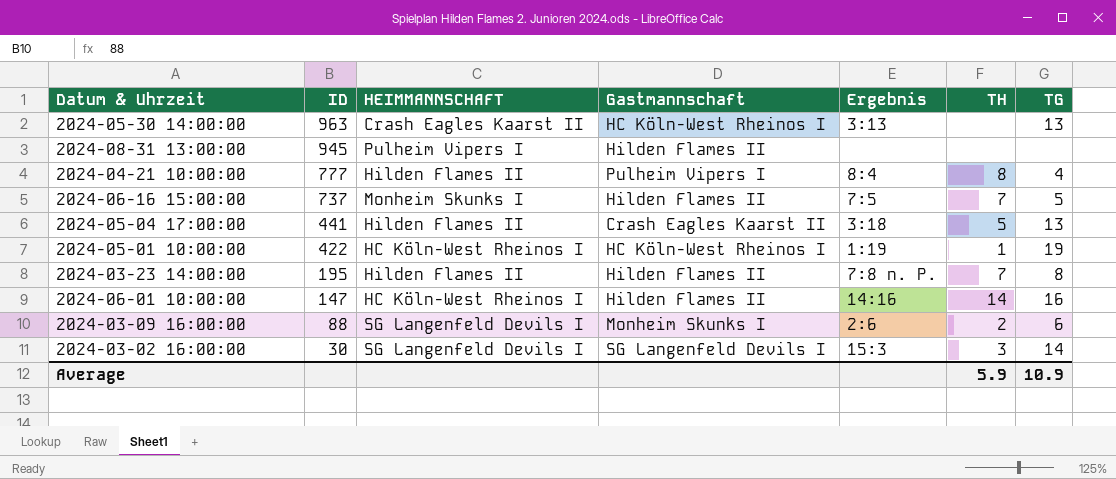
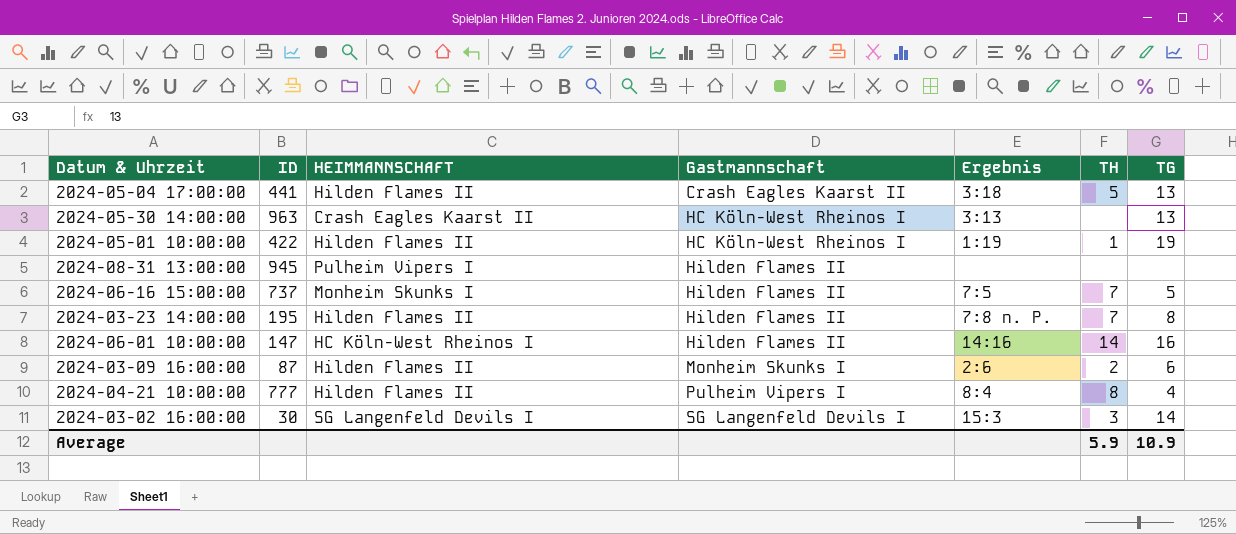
row order: ID descending -> Gastmannschaft ascending
2024-05-01 10:00:00 | HEIMMANNSCHAFT: HC Köln-West Rheinos I -> Hilden Flames II
2024-03-09 16:00:00 | ID: 88 -> 87
2024-03-09 16:00:00 | HEIMMANNSCHAFT: SG Langenfeld Devils I -> Hilden Flames II

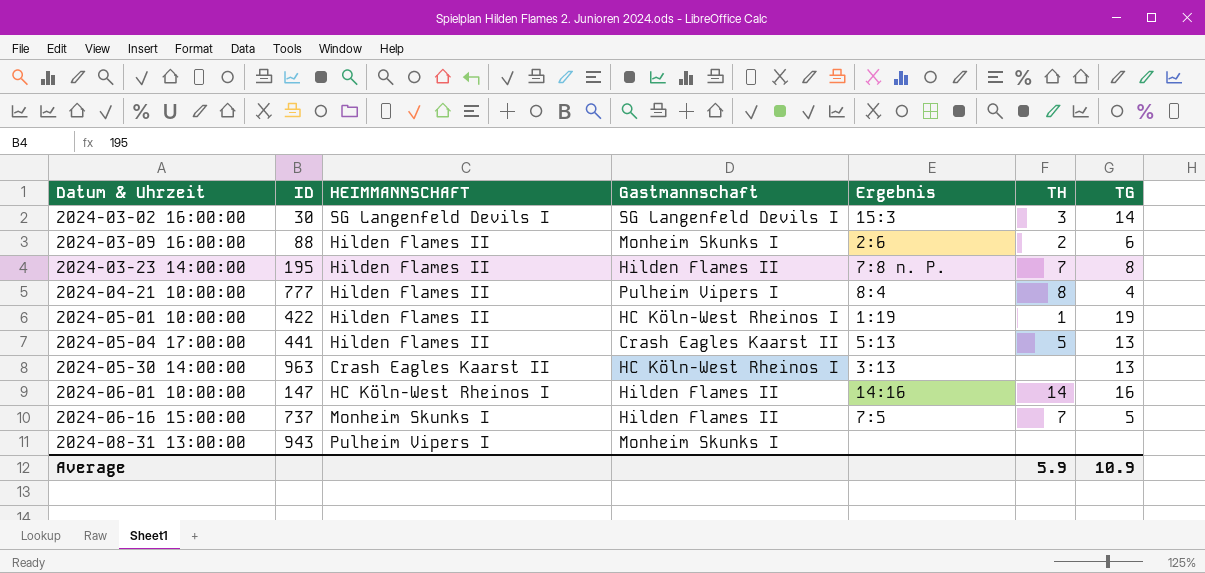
row order: Gastmannschaft ascending -> Datum & Uhrzeit ascending
2024-03-09 16:00:00 | ID: 87 -> 88
2024-05-04 17:00:00 | Ergebnis: 3:18 -> 5:13
2024-08-31 13:00:00 | ID: 945 -> 943
2024-08-31 13:00:00 | Gastmannschaft: Hilden Flames II -> Monheim Skunks I

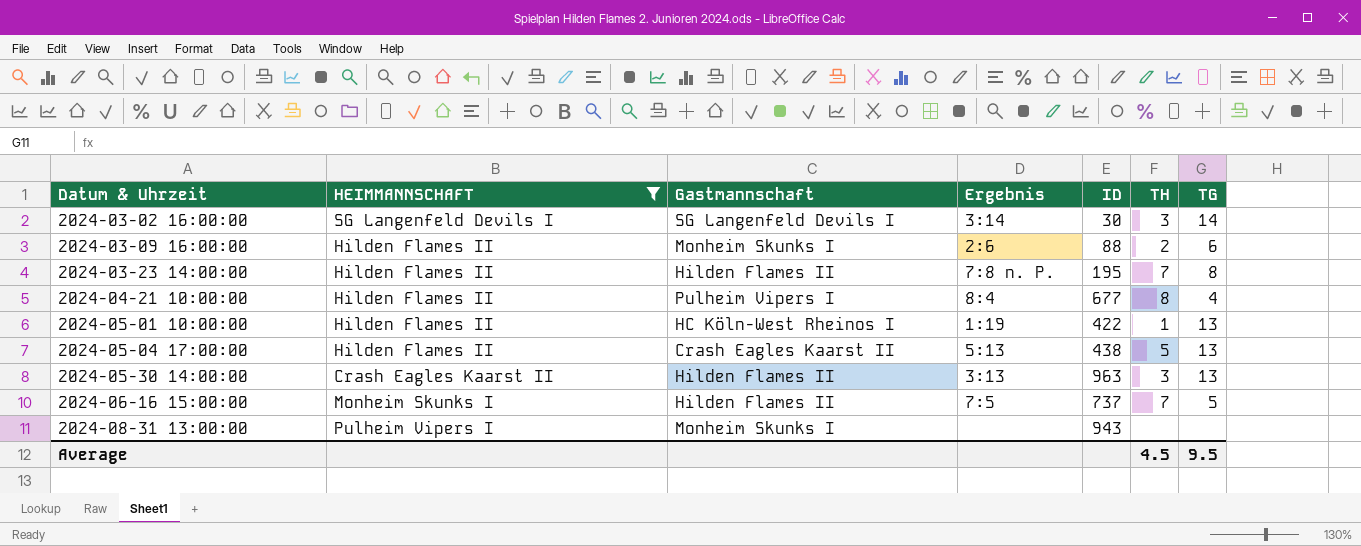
filter: none -> HEIMMANNSCHAFT != HC Köln-West Rheinos I
column ID | position: 2 -> 5
2024-03-02 16:00:00 | Ergebnis: 15:3 -> 3:14
2024-04-21 10:00:00 | ID: 777 -> 677
2024-05-01 10:00:00 | TG: 19 -> 13
2024-05-04 17:00:00 | ID: 441 -> 438
2024-05-30 14:00:00 | Gastmannschaft: HC Köln-West Rheinos I -> Hilden Flames II
2024-05-30 14:00:00 | TH: none -> 3
Average | TH: 5.9 -> 4.5
Average | TG: 10.9 -> 9.5

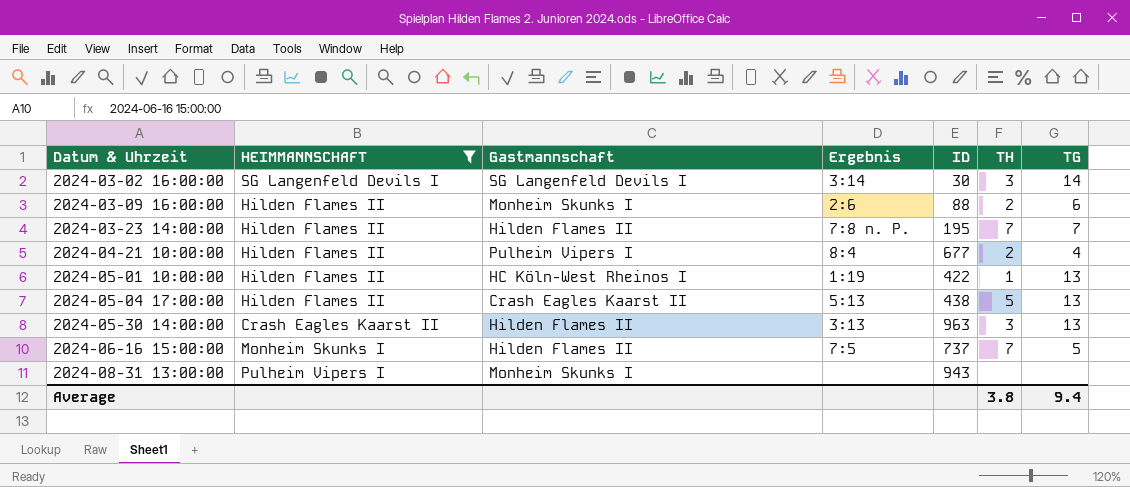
2024-03-23 14:00:00 | TG: 8 -> 7
2024-04-21 10:00:00 | TH: 8 -> 2
Average | TH: 4.5 -> 3.8
Average | TG: 9.5 -> 9.4

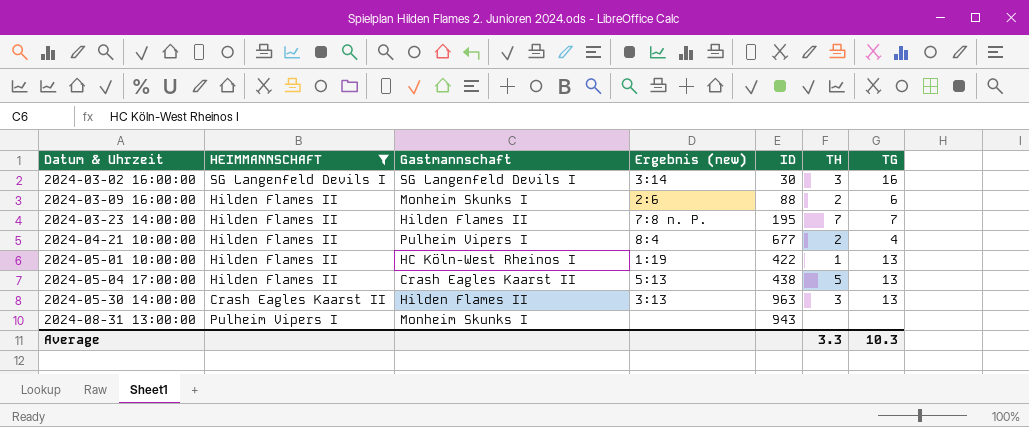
column name: Ergebnis -> Ergebnis (new)
row 2024-06-16 15:00:00: Monheim Skunks I | Hilden Flames II | 7:5 | 737 | 7 | 5 -> none
2024-03-02 16:00:00 | TG: 14 -> 16
Average | TH: 3.8 -> 3.3
Average | TG: 9.4 -> 10.3

